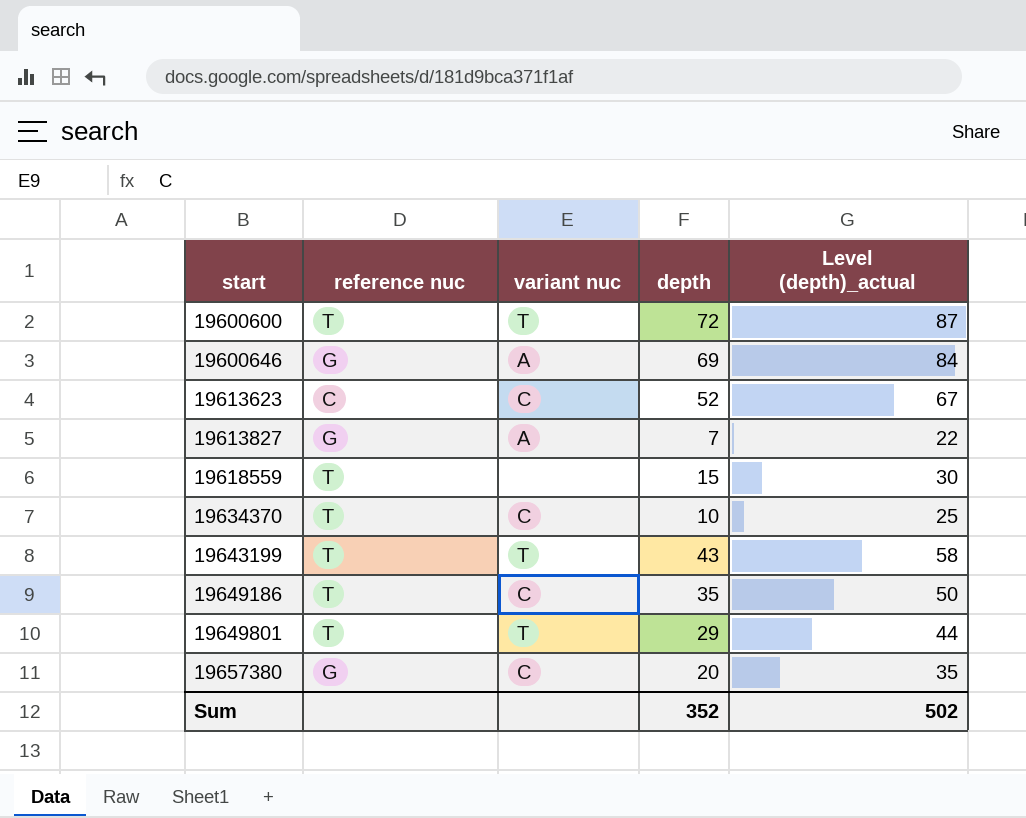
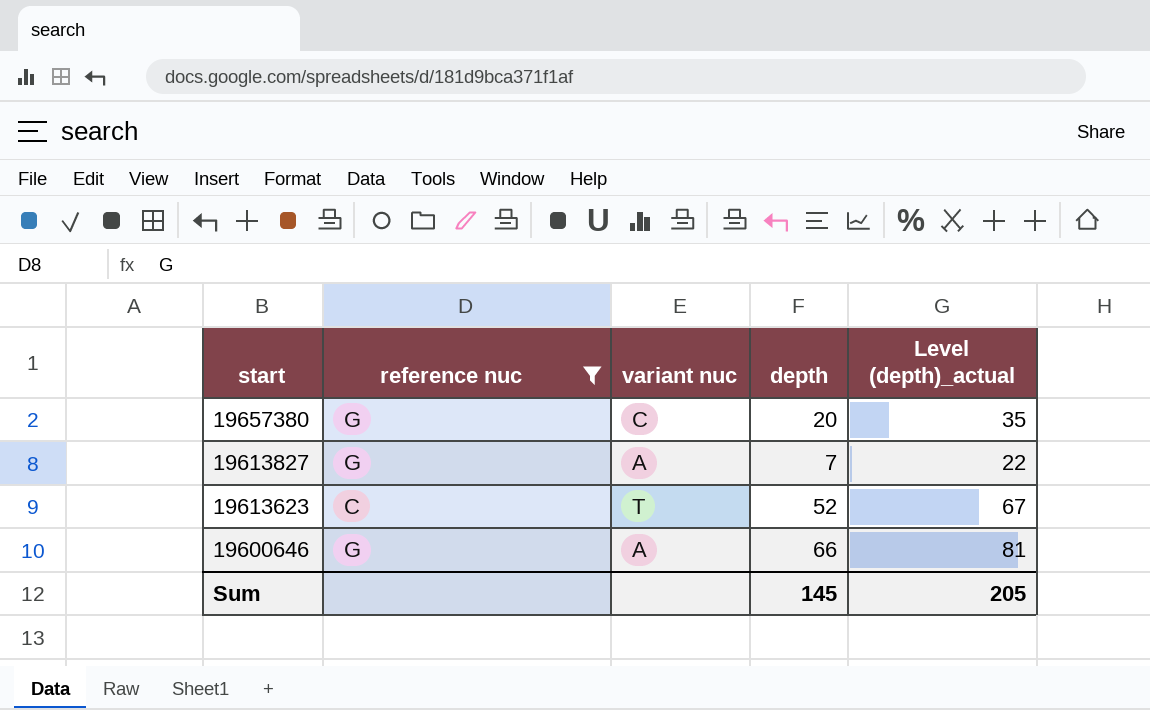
filter: none -> reference nuc != T
row order: start ascending -> start descending
19613623 | variant nuc: C -> T
19600646 | depth: 69 -> 66
19600646 | Level (depth)_actual: 84 -> 81
Sum | depth: 352 -> 145
Sum | Level (depth)_actual: 502 -> 205

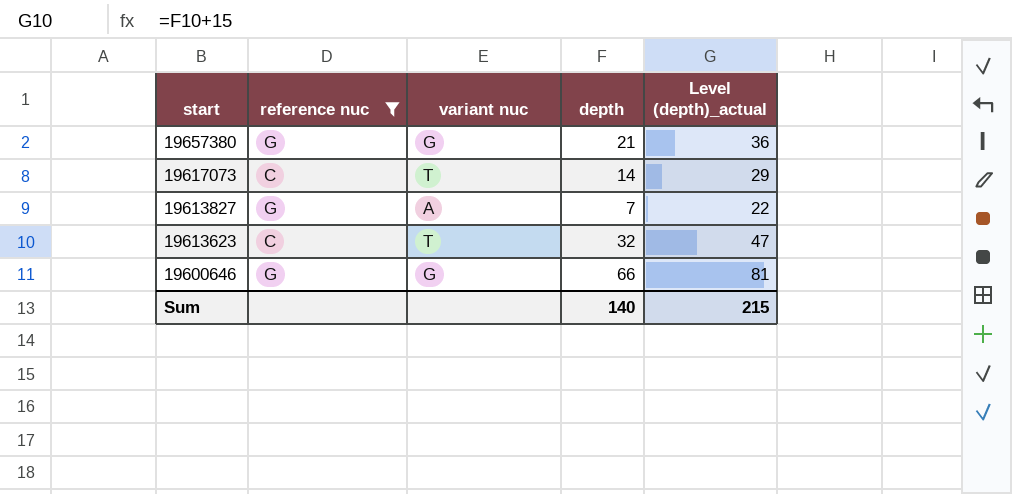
19657380 | variant nuc: C -> G
19657380 | depth: 20 -> 21
19657380 | Level (depth)_actual: 35 -> 36
row 19617073: none -> C | T | 14 | 29
19613623 | depth: 52 -> 32
19613623 | Level (depth)_actual: 67 -> 47
19600646 | variant nuc: A -> G
Sum | depth: 145 -> 140
Sum | Level (depth)_actual: 205 -> 215

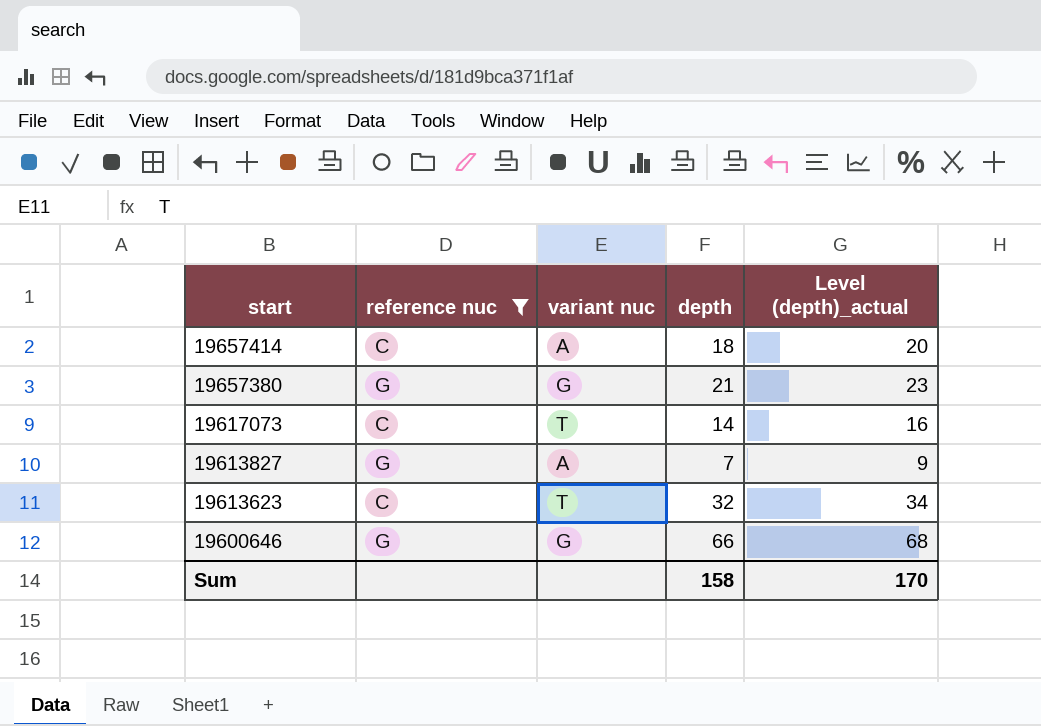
column Level (depth)_actual | formula: [depth] + 15 -> [depth] + 2
row 19657414: none -> C | A | 18 | 20
Sum | depth: 140 -> 158
Sum | Level (depth)_actual: 215 -> 170

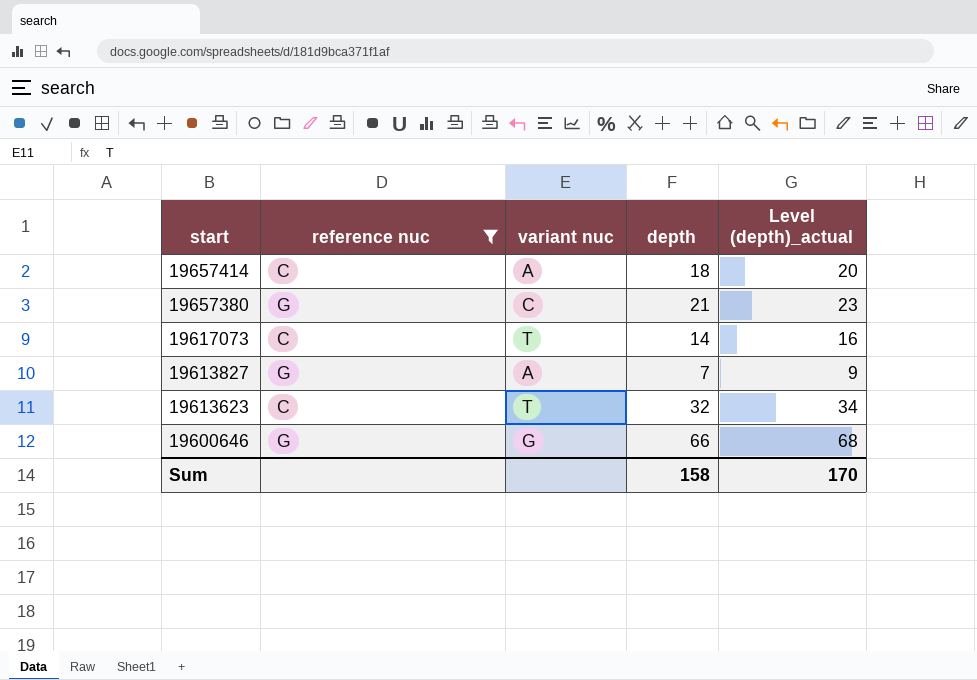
19657380 | variant nuc: G -> C

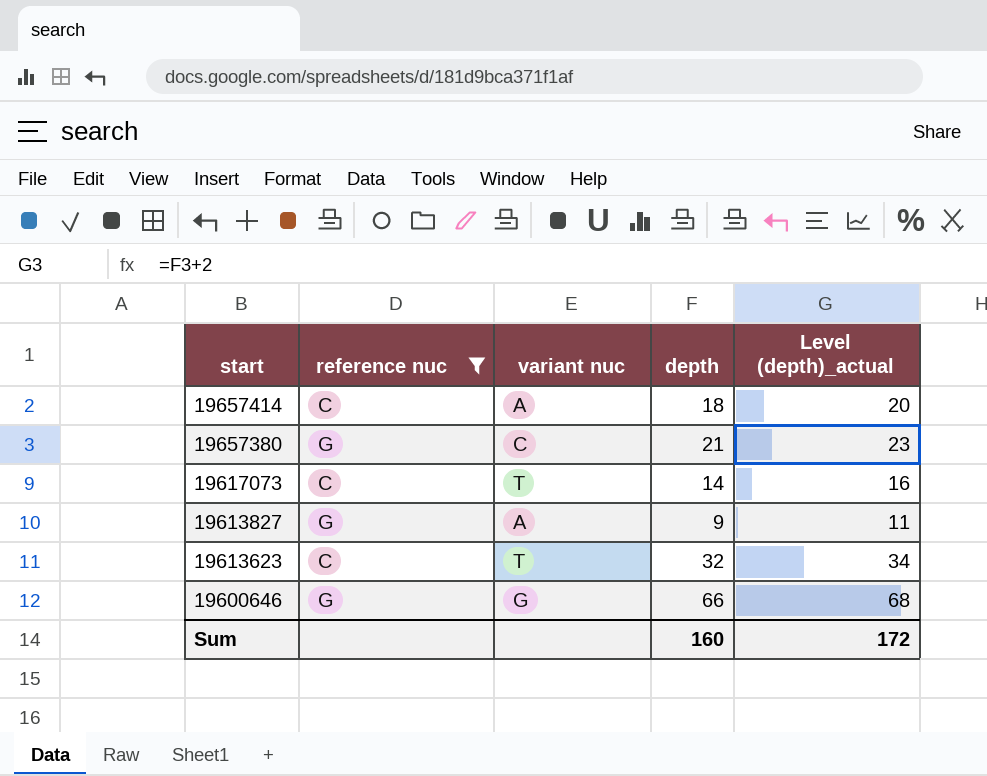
19613827 | depth: 7 -> 9
19613827 | Level (depth)_actual: 9 -> 11
Sum | depth: 158 -> 160
Sum | Level (depth)_actual: 170 -> 172

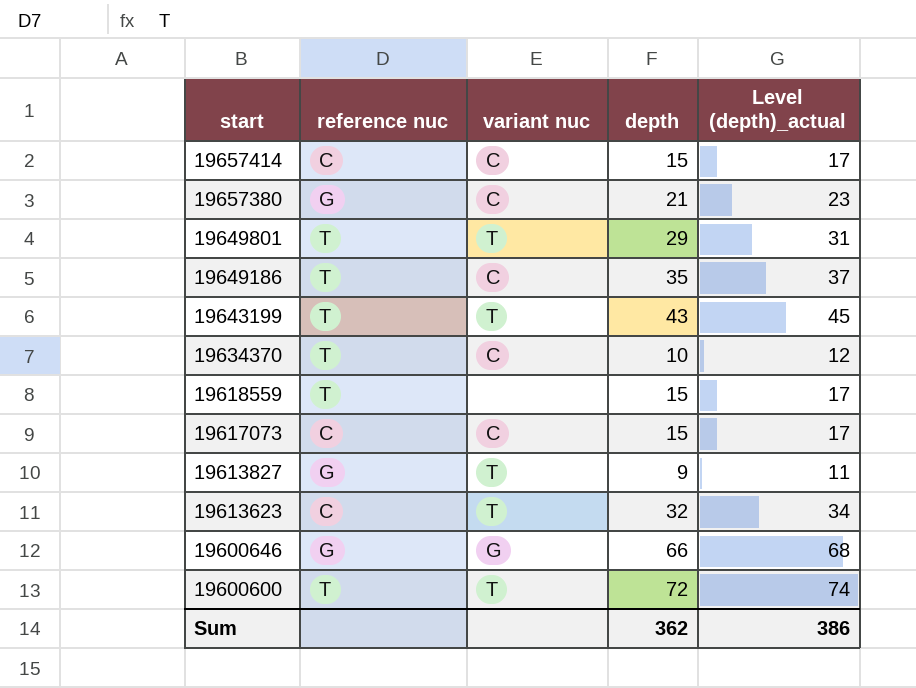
filter: reference nuc != T -> none
19657414 | variant nuc: A -> C
19657414 | depth: 18 -> 15
19657414 | Level (depth)_actual: 20 -> 17
19617073 | variant nuc: T -> C
19617073 | depth: 14 -> 15
19617073 | Level (depth)_actual: 16 -> 17
19613827 | variant nuc: A -> T
Sum | depth: 160 -> 362
Sum | Level (depth)_actual: 172 -> 386

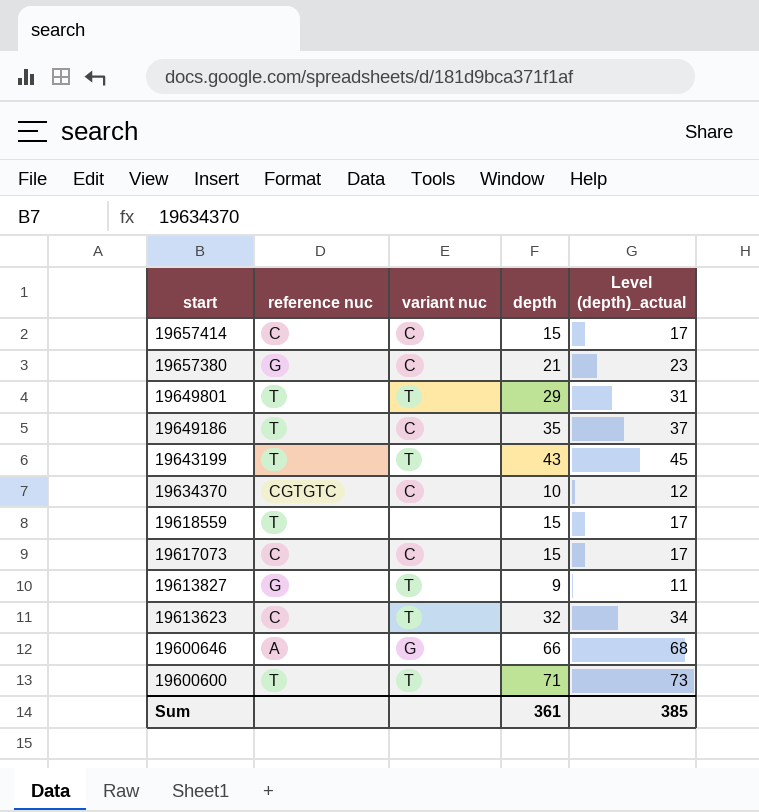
19634370 | reference nuc: T -> CGTGTC
19600646 | reference nuc: G -> A
19600600 | depth: 72 -> 71
19600600 | Level (depth)_actual: 74 -> 73
Sum | depth: 362 -> 361
Sum | Level (depth)_actual: 386 -> 385

